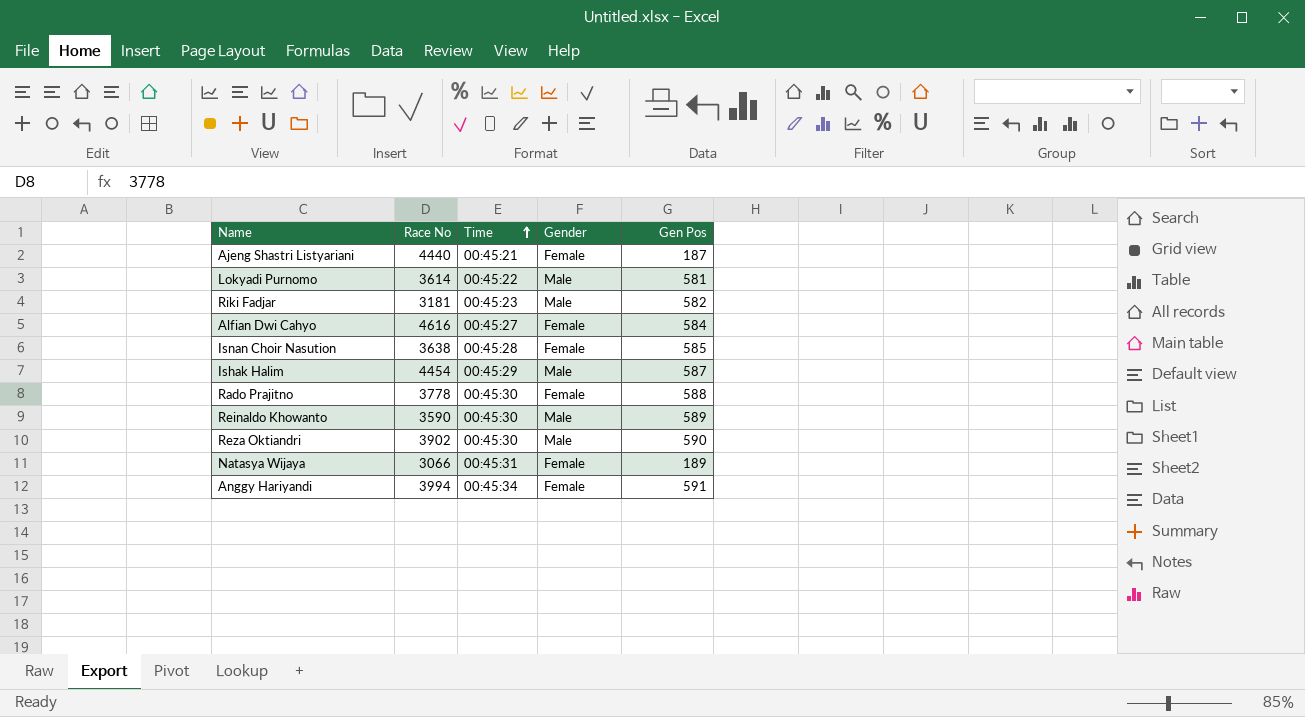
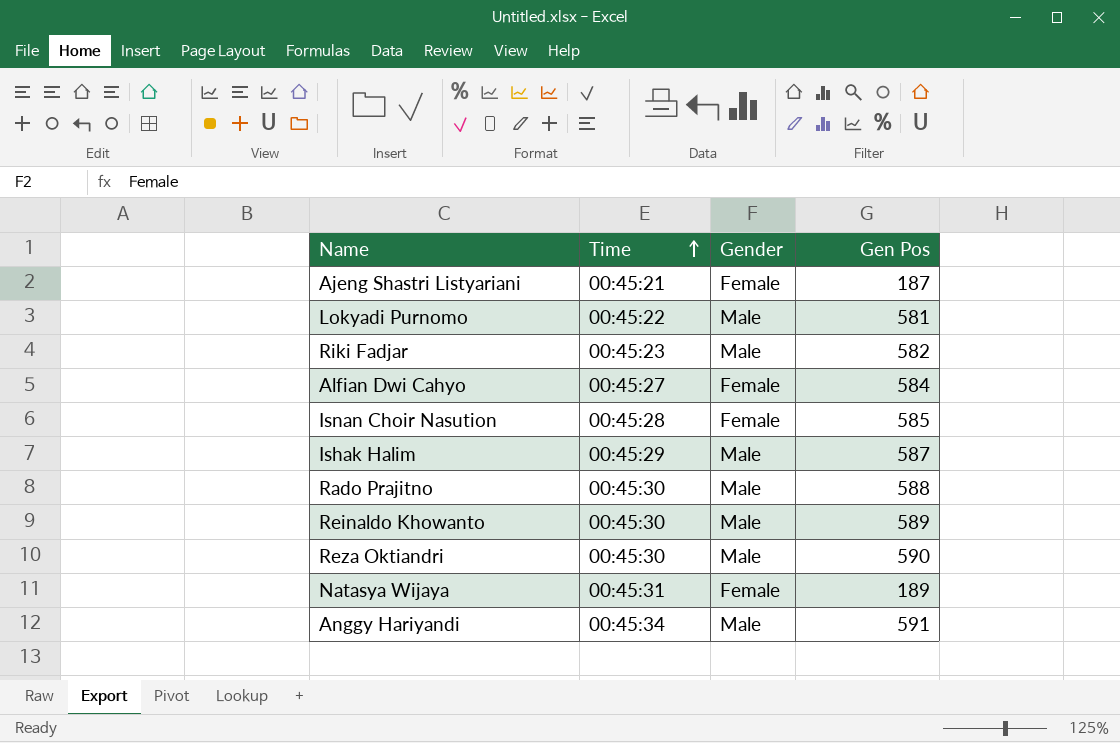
column Race No | position: 2 -> none
Rado Prajitno | Gender: Female -> Male
Anggy Hariyandi | Gender: Female -> Male

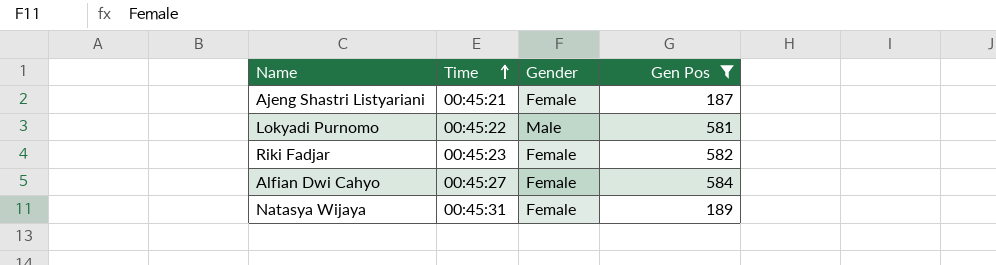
filter: none -> Gen Pos <= 584
Riki Fadjar | Gender: Male -> Female

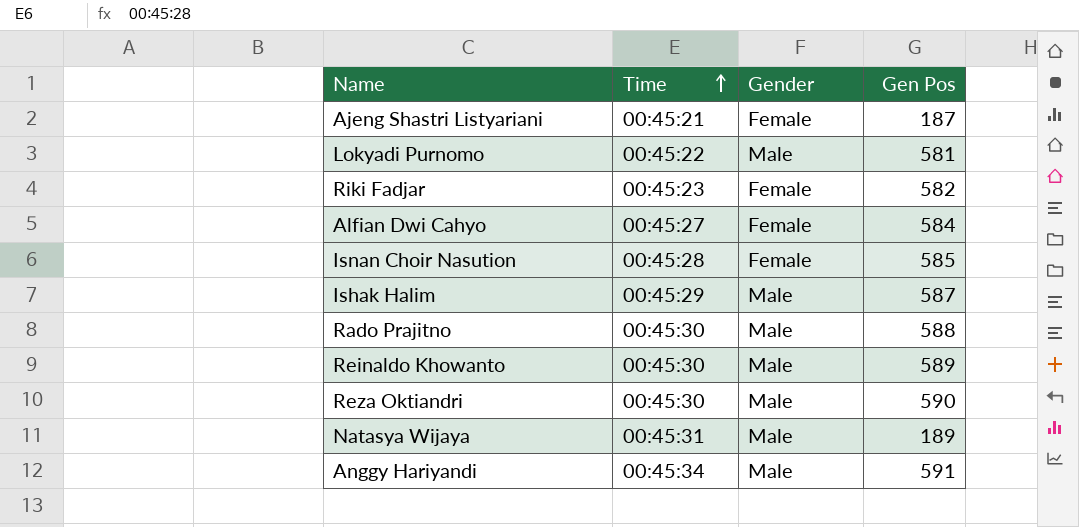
filter: Gen Pos <= 584 -> none
Natasya Wijaya | Gender: Female -> Male

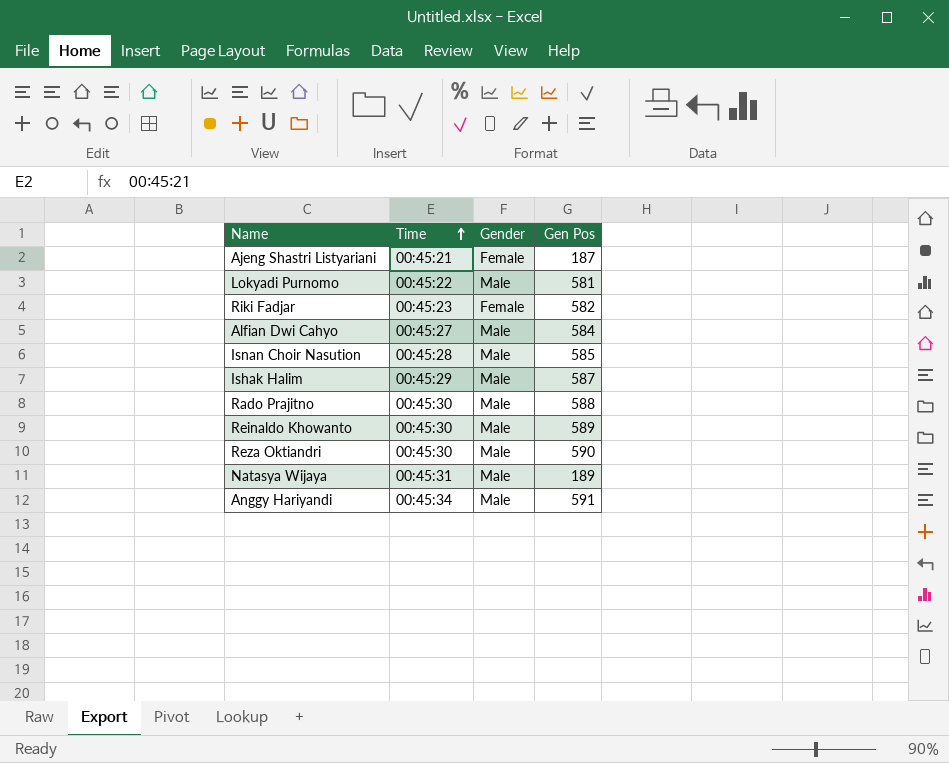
Alfian Dwi Cahyo | Gender: Female -> Male
Isnan Choir Nasution | Gender: Female -> Male

